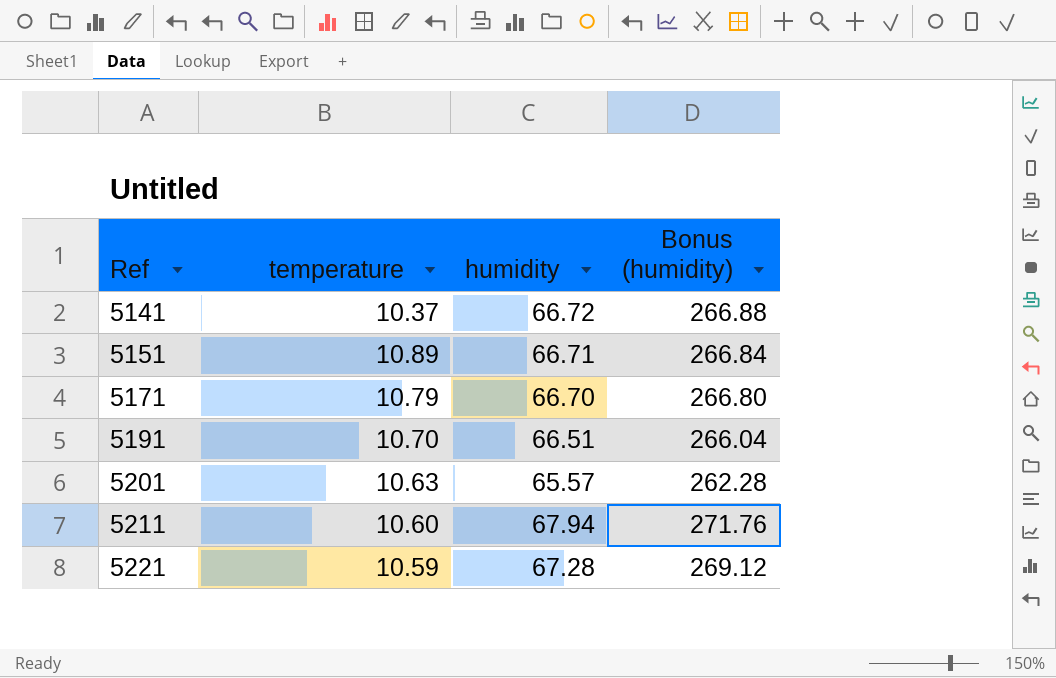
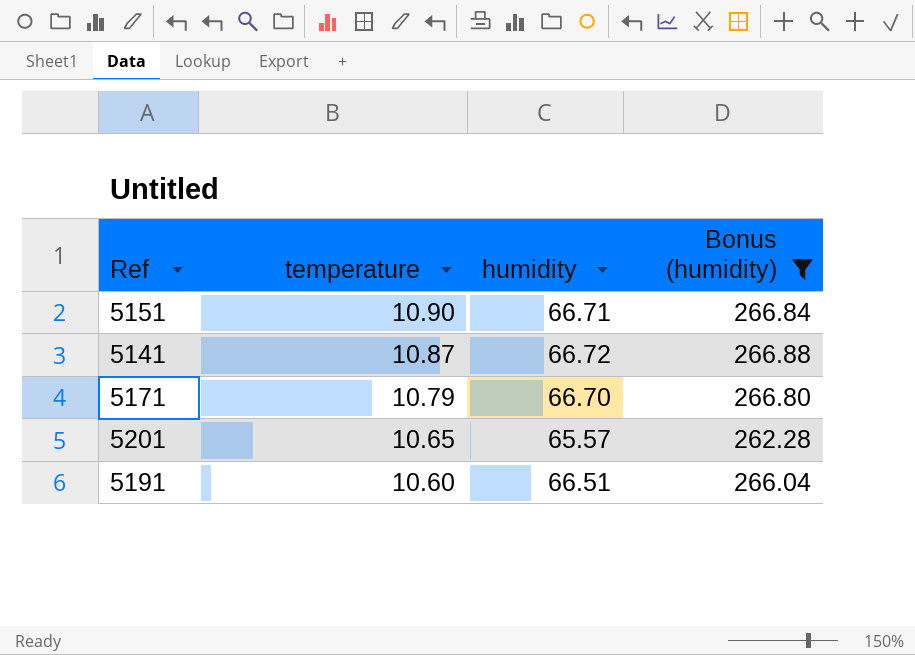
filter: none -> Bonus (humidity) <= 266.88
row order: Ref ascending -> temperature descending
5151 | temperature: 10.89 -> 10.90
5141 | temperature: 10.37 -> 10.87
5201 | temperature: 10.63 -> 10.65
5191 | temperature: 10.70 -> 10.60

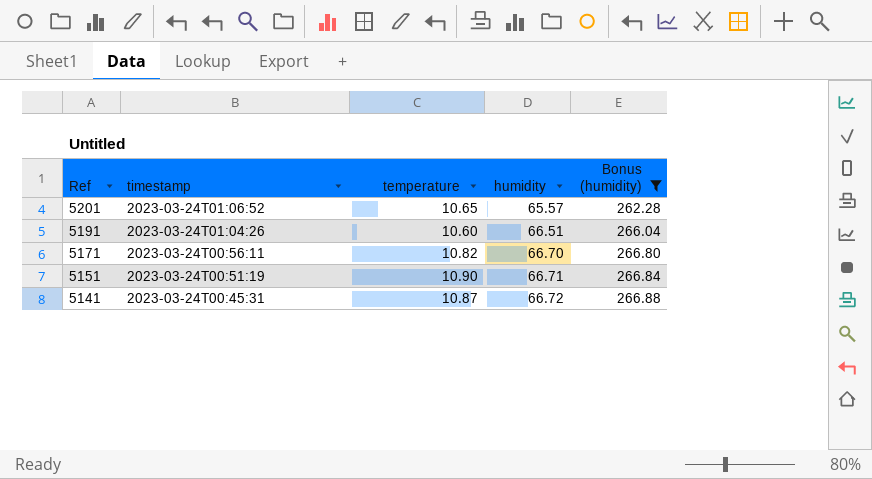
row order: temperature descending -> Ref descending
column timestamp | position: none -> 2
5171 | temperature: 10.79 -> 10.82

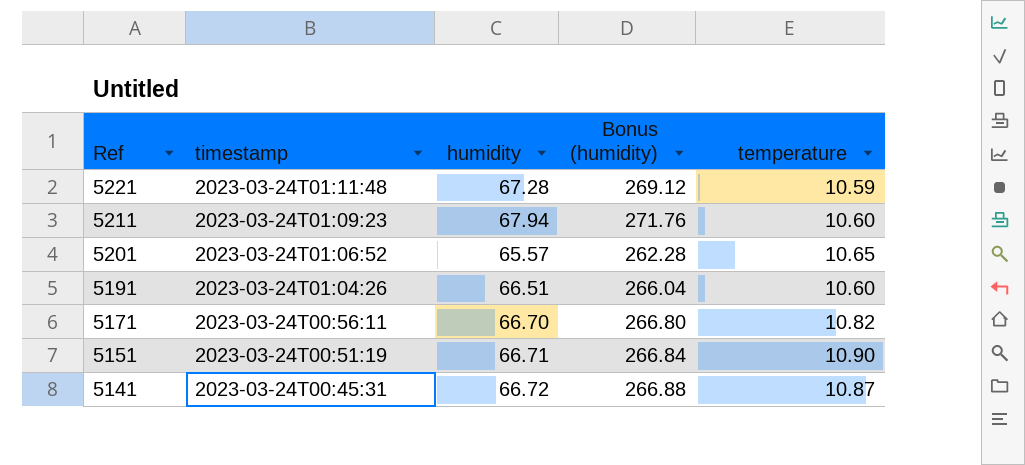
filter: Bonus (humidity) <= 266.88 -> none
column temperature | position: 3 -> 5

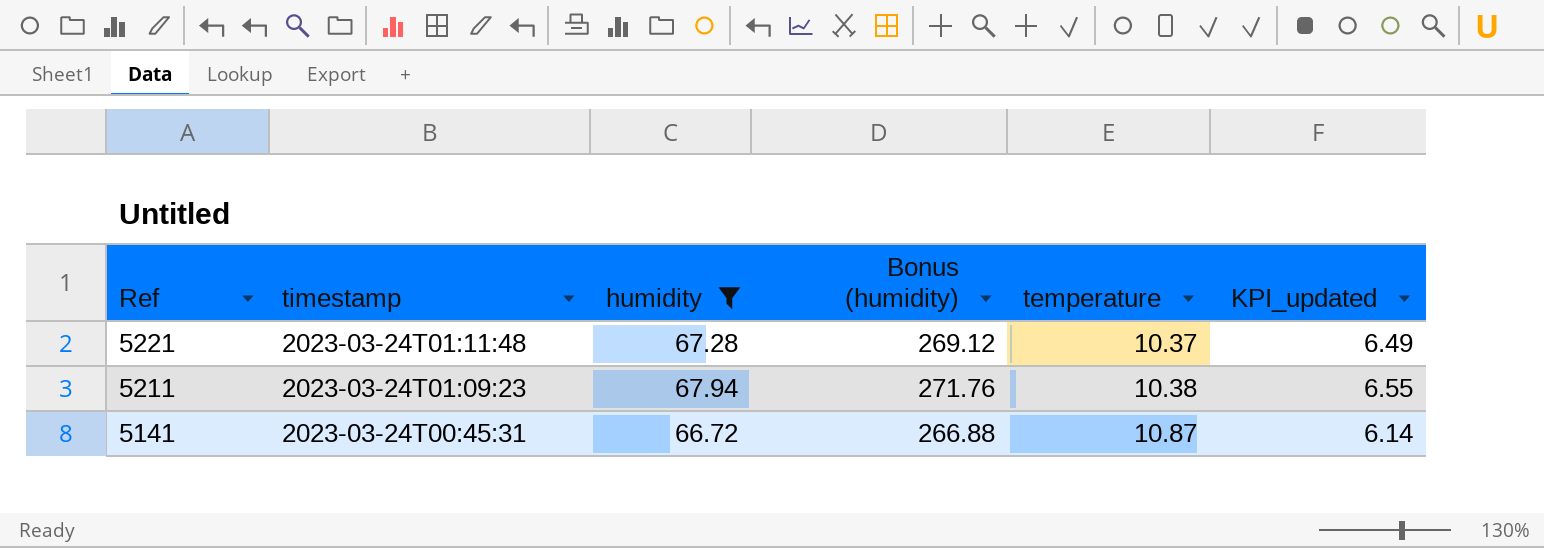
filter: none -> humidity >= 66.72
column KPI_updated | formula: none -> [humidity] / [temperature]
5221 | temperature: 10.59 -> 10.37
5211 | temperature: 10.60 -> 10.38

